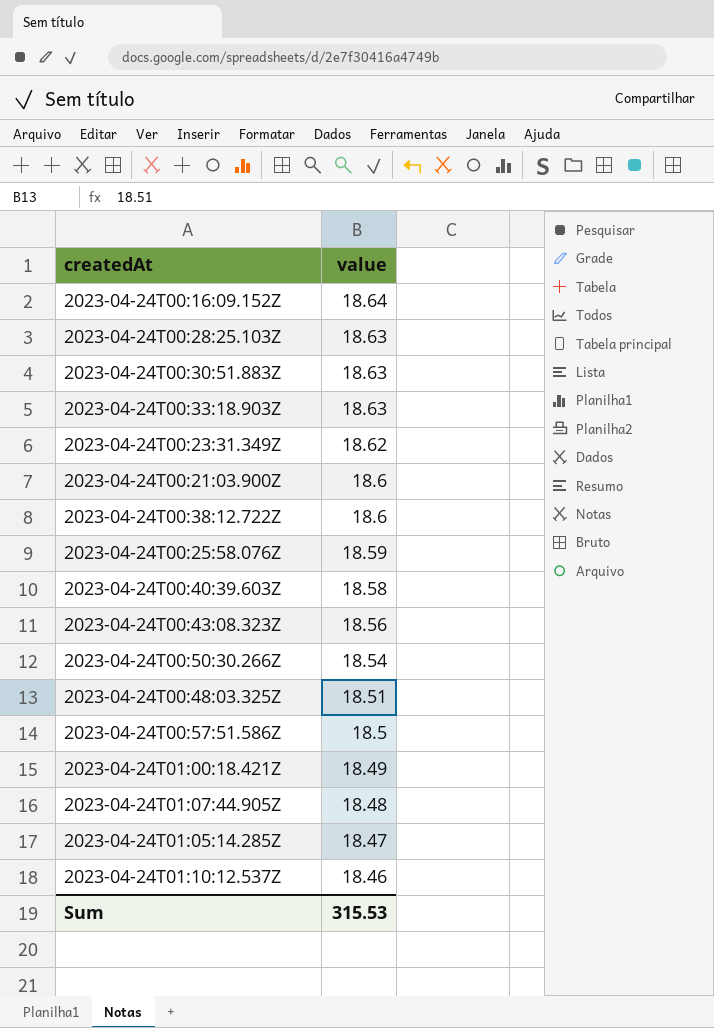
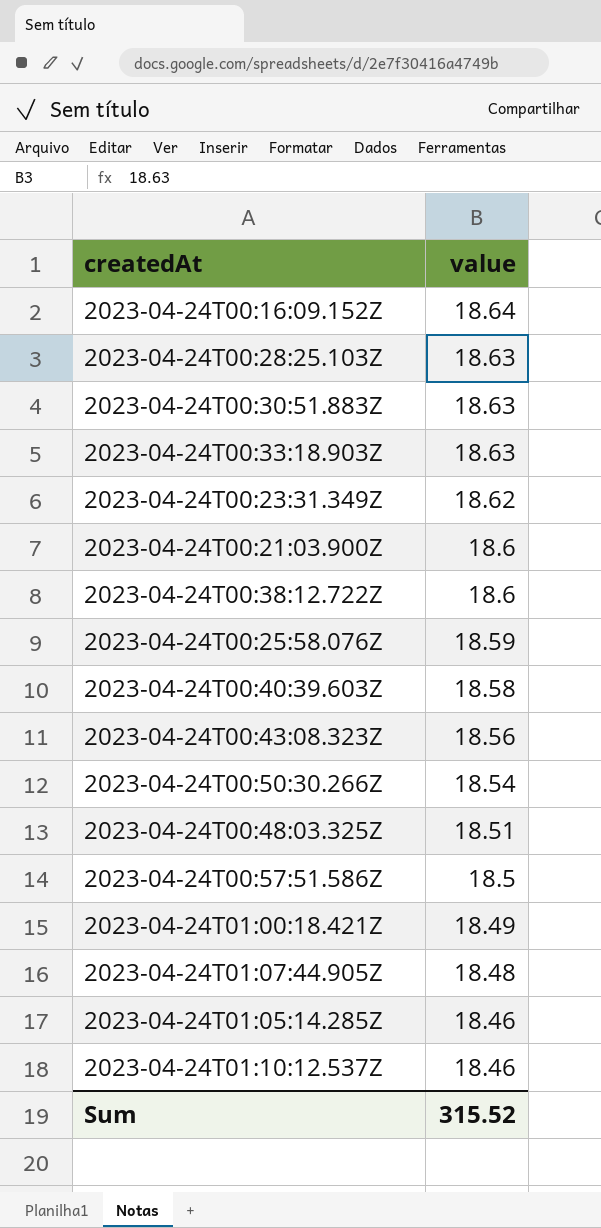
2023-04-24T01:05:14.285Z | value: 18.47 -> 18.46
Sum | value: 315.53 -> 315.52

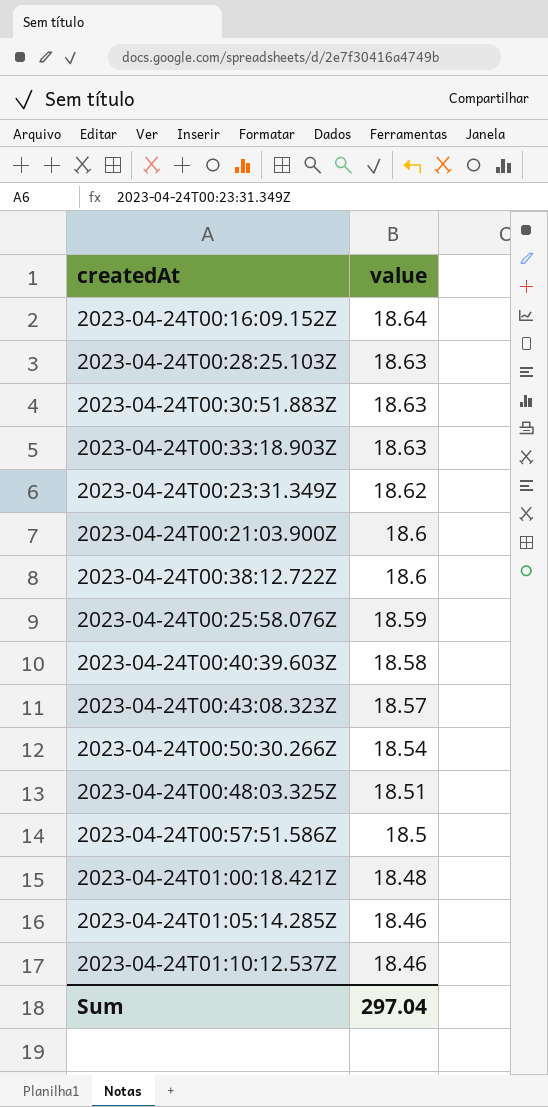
row 2023-04-24T01:07:44.905Z: 18.48 -> none
2023-04-24T00:43:08.323Z | value: 18.56 -> 18.57
2023-04-24T01:00:18.421Z | value: 18.49 -> 18.48
Sum | value: 315.52 -> 297.04

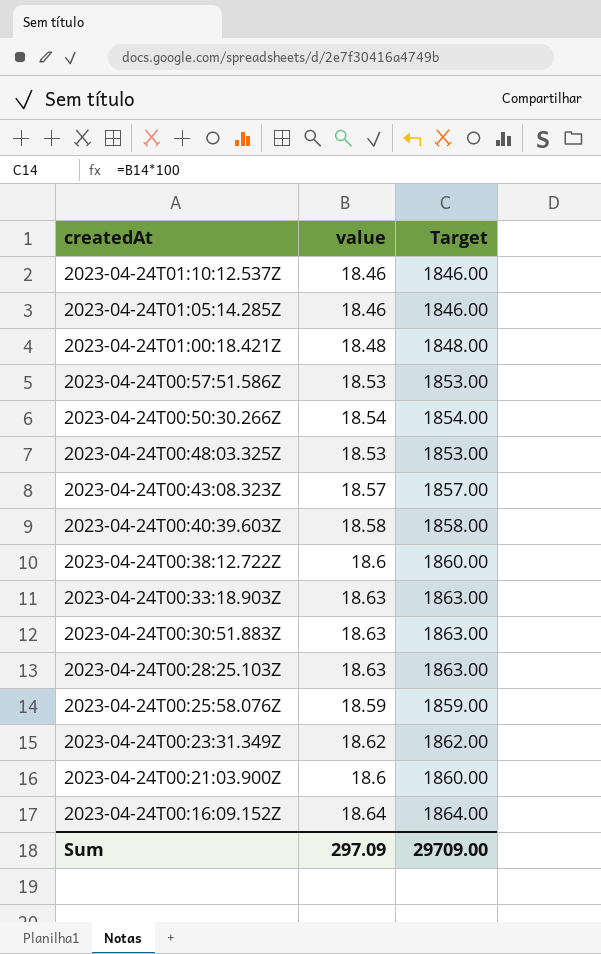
row order: value descending -> createdAt descending
column Target | formula: none -> [value] * 100
2023-04-24T00:57:51.586Z | value: 18.5 -> 18.53
2023-04-24T00:48:03.325Z | value: 18.51 -> 18.53
Sum | value: 297.04 -> 297.09

